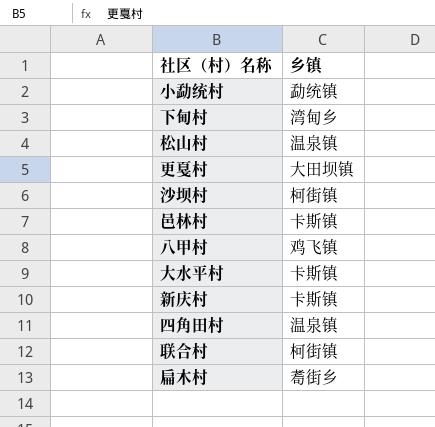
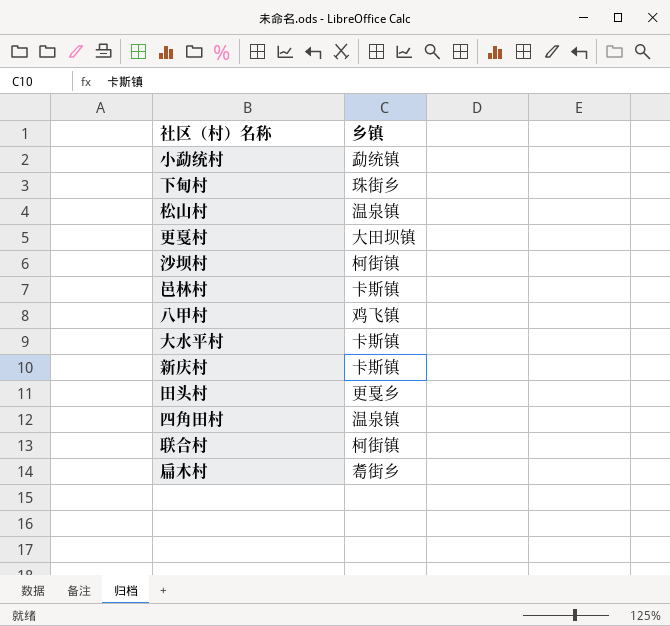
下甸村 | 乡镇: 湾甸乡 -> 珠街乡
row 田头村: none -> 更戛乡

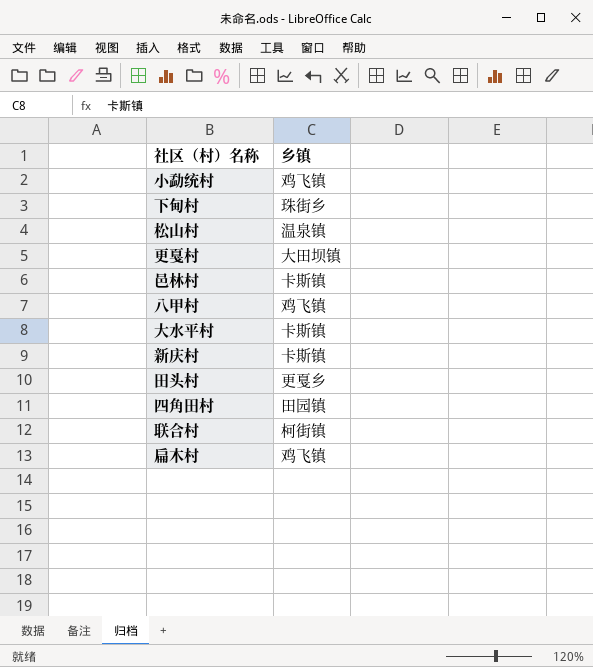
row 沙坝村: 柯街镇 -> none
小勐统村 | 乡镇: 勐统镇 -> 鸡飞镇
四角田村 | 乡镇: 温泉镇 -> 田园镇
扁木村 | 乡镇: 耈街乡 -> 鸡飞镇

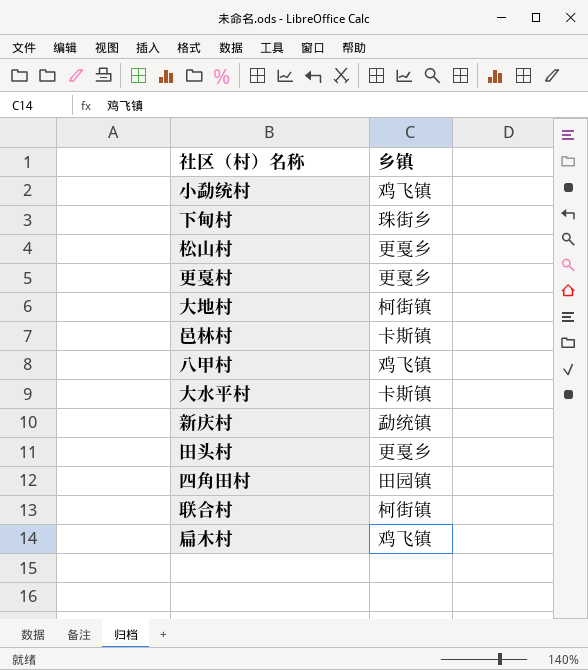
松山村 | 乡镇: 温泉镇 -> 更戛乡
更戛村 | 乡镇: 大田坝镇 -> 更戛乡
row 大地村: none -> 柯街镇
新庆村 | 乡镇: 卡斯镇 -> 勐统镇

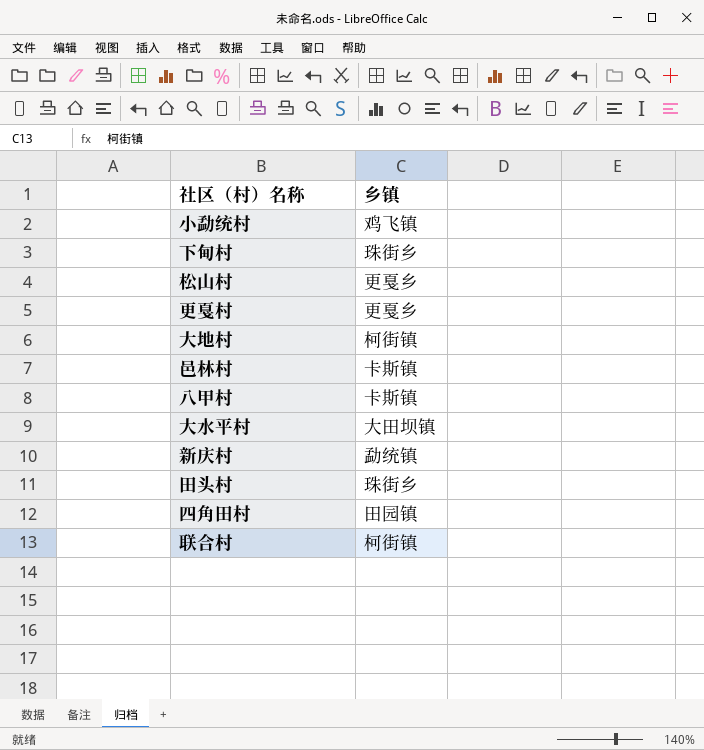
row 扁木村: 鸡飞镇 -> none
八甲村 | 乡镇: 鸡飞镇 -> 卡斯镇
大水平村 | 乡镇: 卡斯镇 -> 大田坝镇
田头村 | 乡镇: 更戛乡 -> 珠街乡

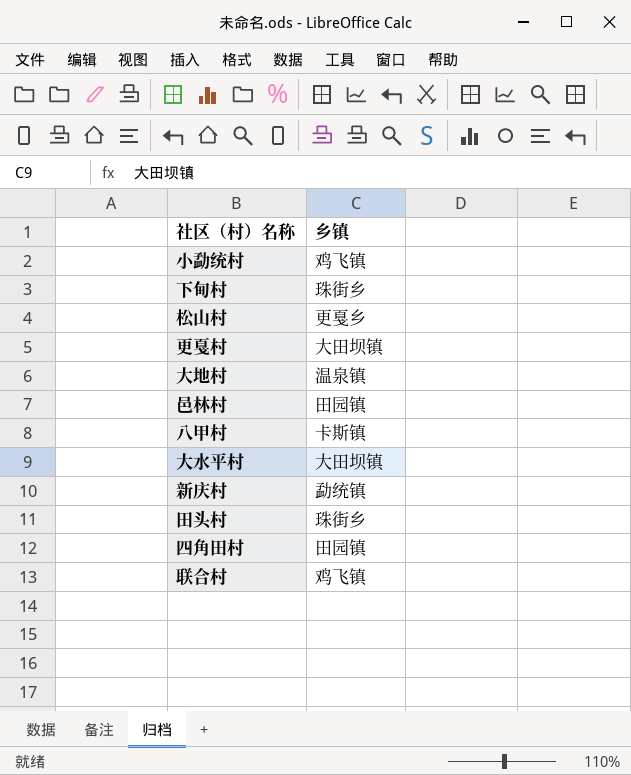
更戛村 | 乡镇: 更戛乡 -> 大田坝镇
大地村 | 乡镇: 柯街镇 -> 温泉镇
邑林村 | 乡镇: 卡斯镇 -> 田园镇
联合村 | 乡镇: 柯街镇 -> 鸡飞镇

